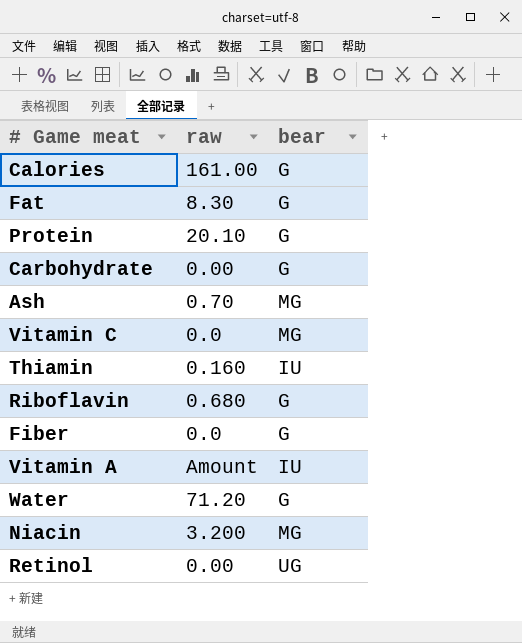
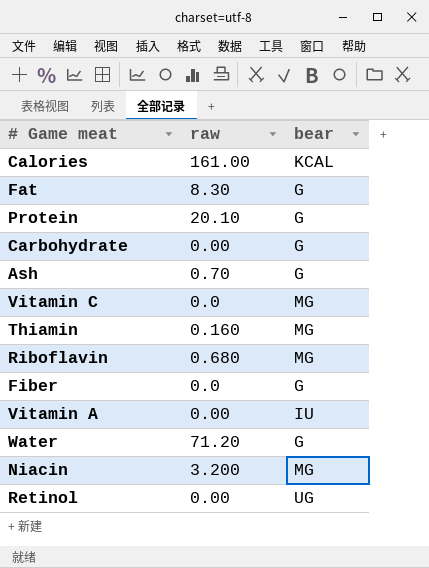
Calories | bear: G -> KCAL
Ash | bear: MG -> G
Thiamin | bear: IU -> MG
Riboflavin | bear: G -> MG
Vitamin A | raw: Amount -> 0.00

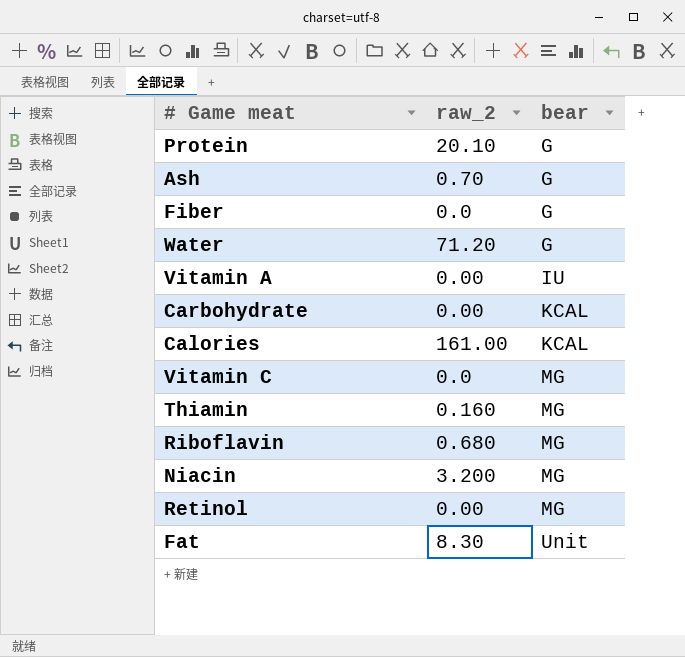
row order: none -> bear ascending
column name: raw -> raw_2
Carbohydrate | bear: G -> KCAL
Retinol | bear: UG -> MG
Fat | bear: G -> Unit

